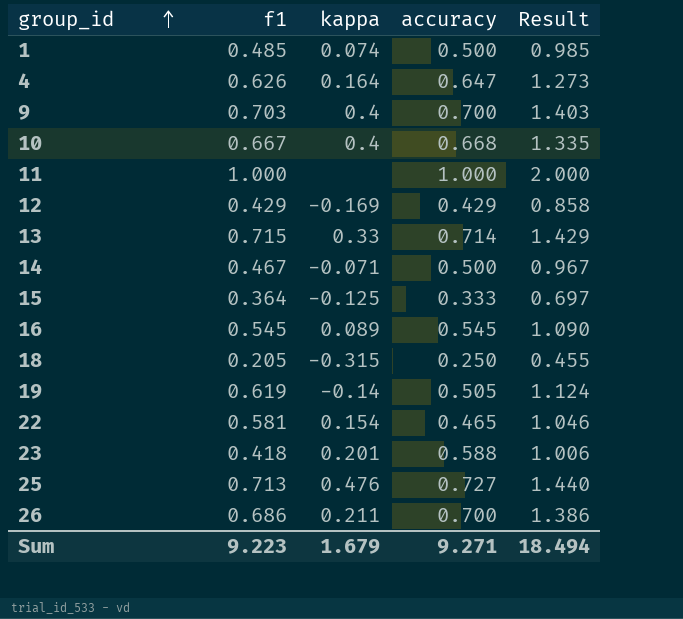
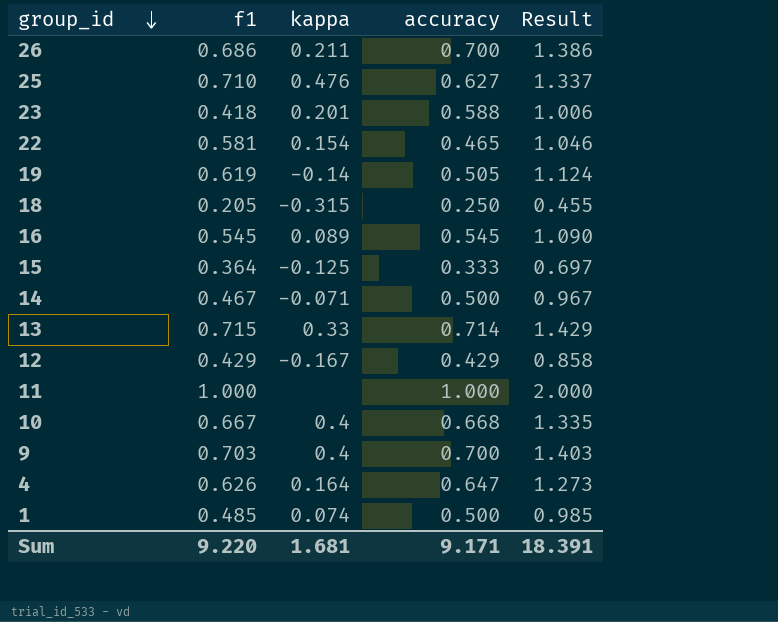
row order: group_id ascending -> group_id descending
25 | f1: 0.713 -> 0.710
25 | accuracy: 0.727 -> 0.627
25 | Result: 1.440 -> 1.337
12 | kappa: -0.169 -> -0.167
Sum | f1: 9.223 -> 9.220
Sum | kappa: 1.679 -> 1.681
Sum | accuracy: 9.271 -> 9.171
Sum | Result: 18.494 -> 18.391

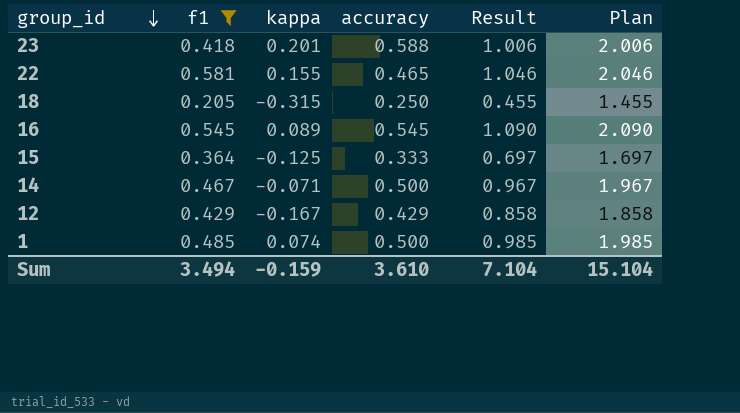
filter: none -> f1 <= 0.581
column Plan | formula: none -> [Result] + 1
22 | kappa: 0.154 -> 0.155
Sum | f1: 9.220 -> 3.494
Sum | kappa: 1.681 -> -0.159
Sum | accuracy: 9.171 -> 3.610
Sum | Result: 18.391 -> 7.104

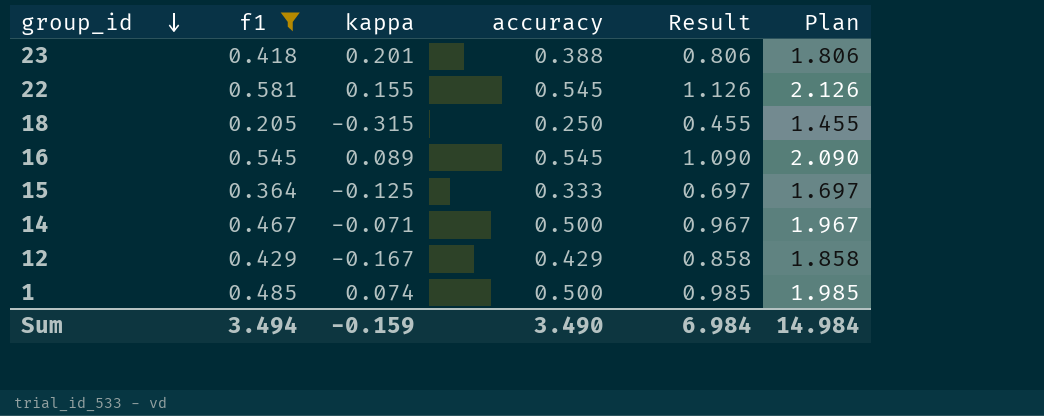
23 | accuracy: 0.588 -> 0.388
23 | Result: 1.006 -> 0.806
23 | Plan: 2.006 -> 1.806
22 | accuracy: 0.465 -> 0.545
22 | Result: 1.046 -> 1.126
22 | Plan: 2.046 -> 2.126
Sum | accuracy: 3.610 -> 3.490
Sum | Result: 7.104 -> 6.984
Sum | Plan: 15.104 -> 14.984

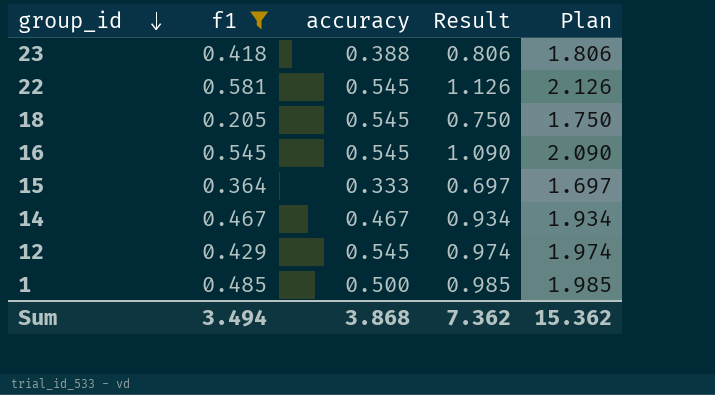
column kappa | position: 3 -> none
18 | accuracy: 0.250 -> 0.545
18 | Result: 0.455 -> 0.750
18 | Plan: 1.455 -> 1.750
14 | accuracy: 0.500 -> 0.467
14 | Result: 0.967 -> 0.934
14 | Plan: 1.967 -> 1.934
12 | accuracy: 0.429 -> 0.545
12 | Result: 0.858 -> 0.974
12 | Plan: 1.858 -> 1.974
Sum | accuracy: 3.490 -> 3.868
Sum | Result: 6.984 -> 7.362
Sum | Plan: 14.984 -> 15.362

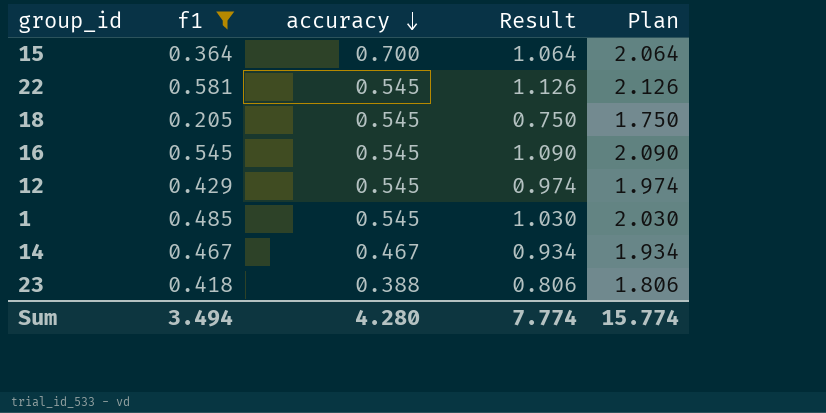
row order: group_id descending -> accuracy descending
15 | accuracy: 0.333 -> 0.700
15 | Result: 0.697 -> 1.064
15 | Plan: 1.697 -> 2.064
1 | accuracy: 0.500 -> 0.545
1 | Result: 0.985 -> 1.030
1 | Plan: 1.985 -> 2.030
Sum | accuracy: 3.868 -> 4.280
Sum | Result: 7.362 -> 7.774
Sum | Plan: 15.362 -> 15.774

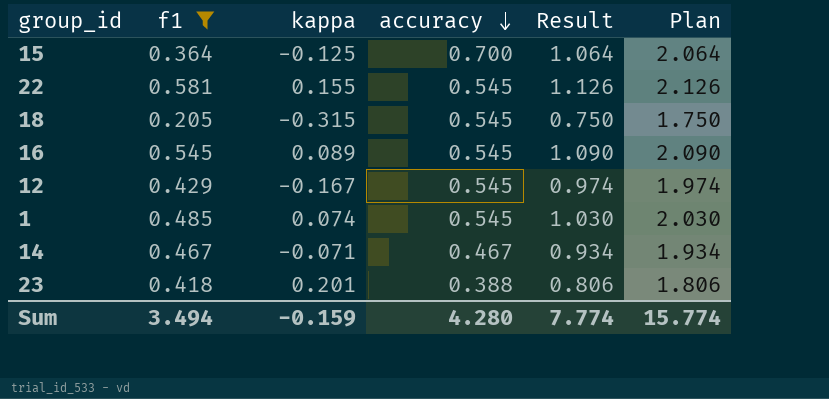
column kappa | position: none -> 3

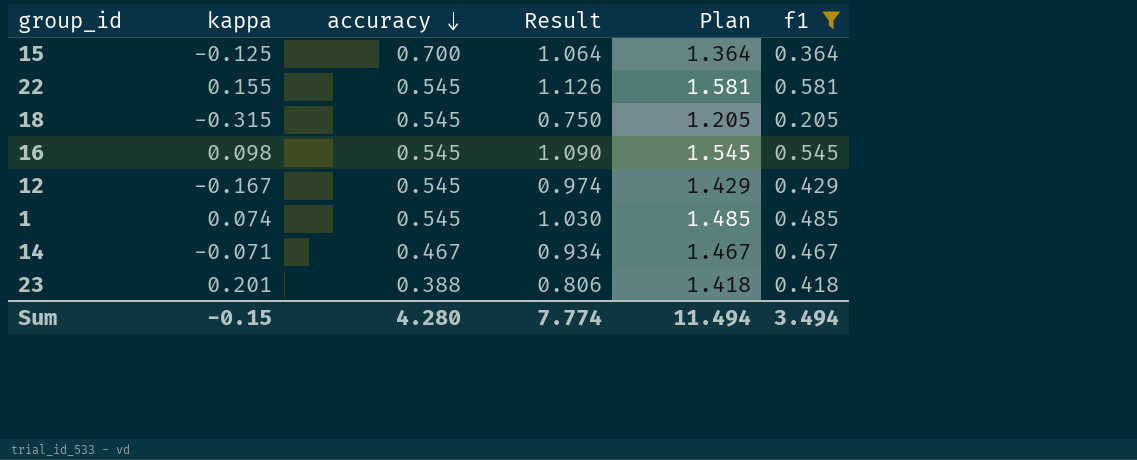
column Plan | formula: [Result] + 1 -> [f1] + 1
column f1 | position: 2 -> 6
16 | kappa: 0.089 -> 0.098
Sum | kappa: -0.159 -> -0.15
Sum | Plan: 15.774 -> 11.494

